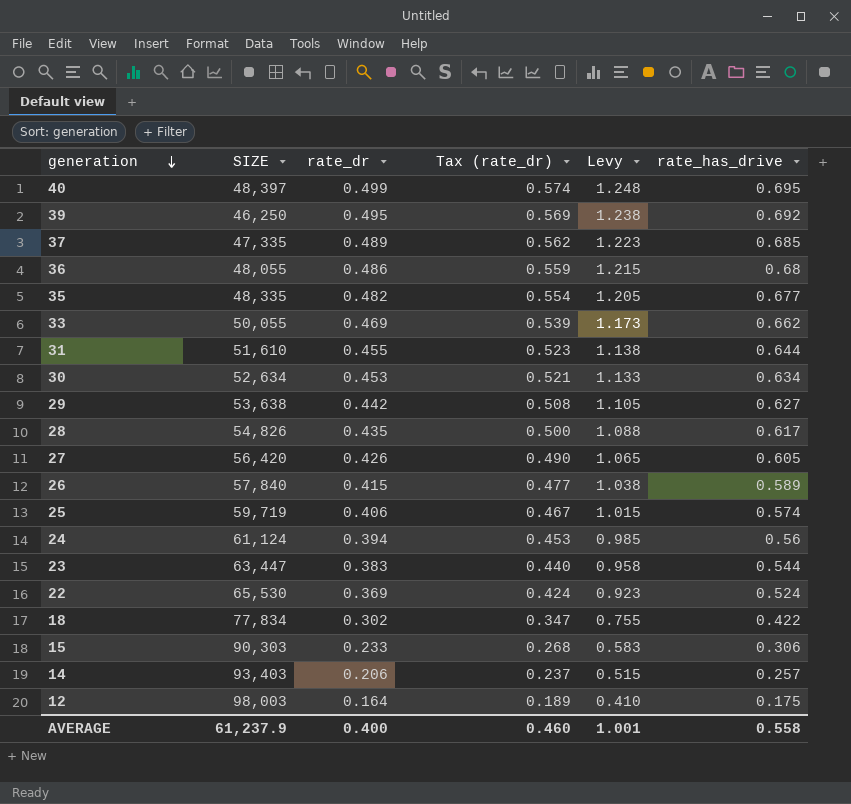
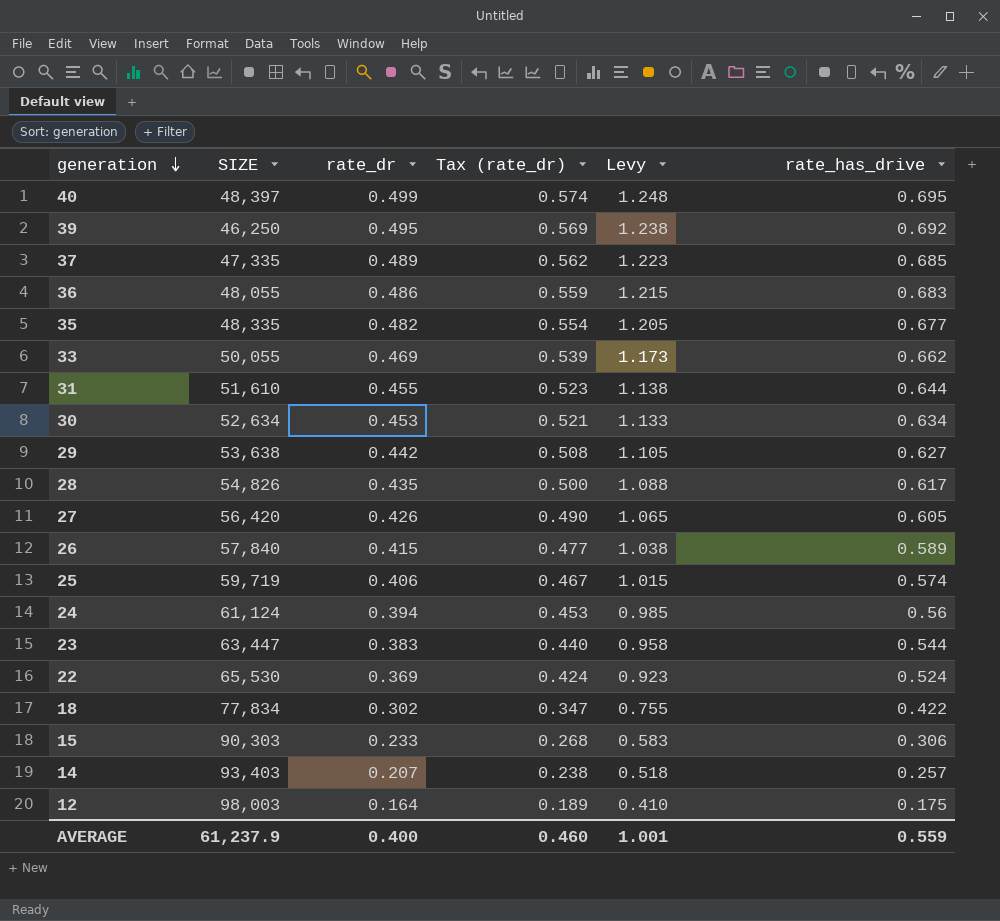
36 | rate_has_drive: 0.68 -> 0.683
14 | rate_dr: 0.206 -> 0.207
14 | Tax (rate_dr): 0.237 -> 0.238
14 | Levy: 0.515 -> 0.518
AVERAGE | rate_has_drive: 0.558 -> 0.559

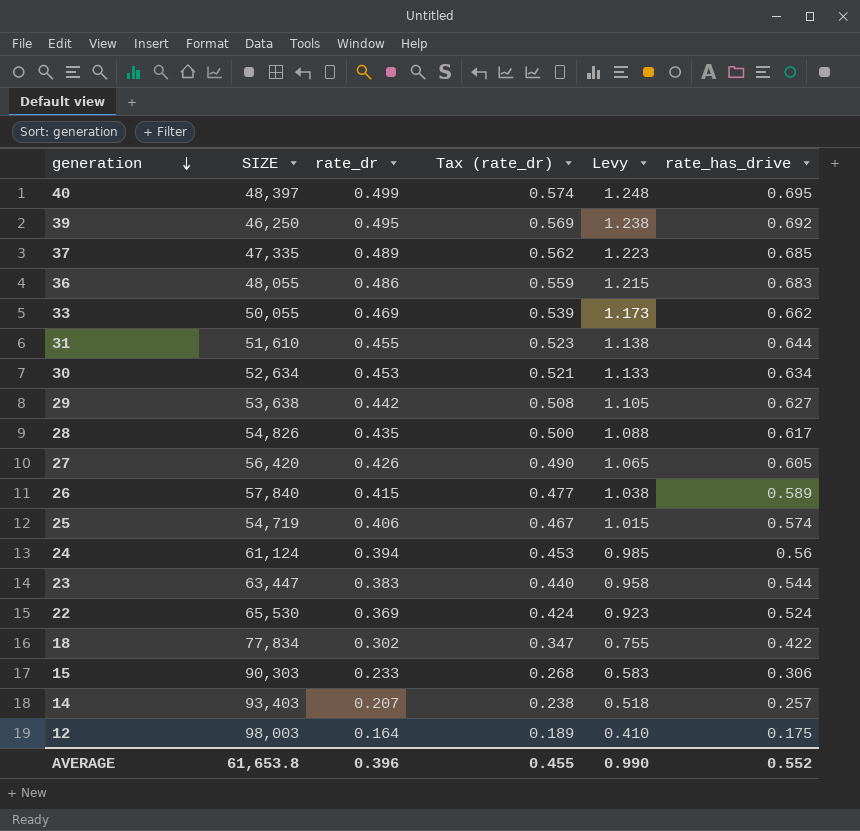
row 35: 48,335 | 0.482 | 0.554 | 1.205 | 0.677 -> none
25 | SIZE: 59,719 -> 54,719
AVERAGE | SIZE: 61,237.9 -> 61,653.8
AVERAGE | rate_dr: 0.400 -> 0.396
AVERAGE | Tax (rate_dr): 0.460 -> 0.455
AVERAGE | Levy: 1.001 -> 0.990
AVERAGE | rate_has_drive: 0.559 -> 0.552

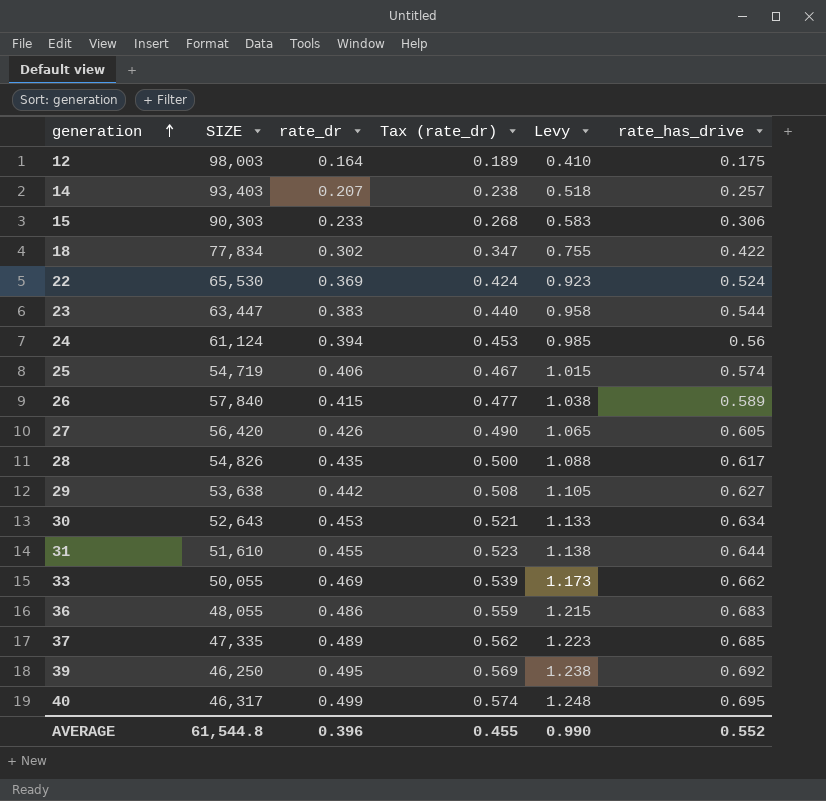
row order: generation descending -> generation ascending
30 | SIZE: 52,634 -> 52,643
40 | SIZE: 48,397 -> 46,317
AVERAGE | SIZE: 61,653.8 -> 61,544.8

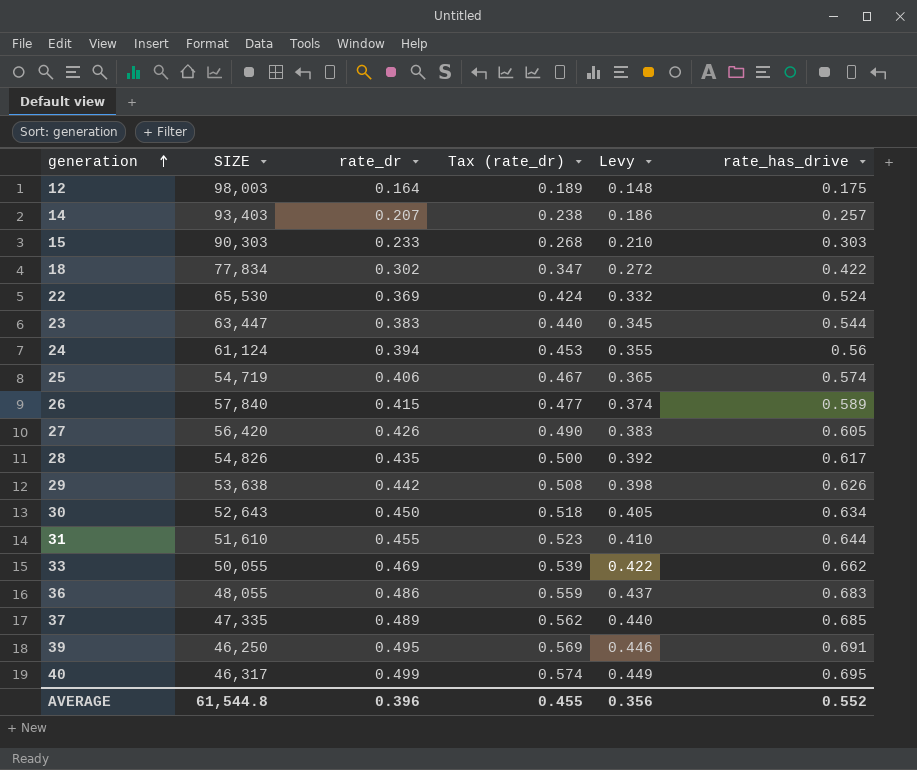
column Levy | formula: [rate_dr] * 2.5 -> [rate_dr] * 0.9
15 | rate_has_drive: 0.306 -> 0.303
29 | rate_has_drive: 0.627 -> 0.626
30 | rate_dr: 0.453 -> 0.450
30 | Tax (rate_dr): 0.521 -> 0.518
39 | rate_has_drive: 0.692 -> 0.691
AVERAGE | Levy: 0.990 -> 0.356

